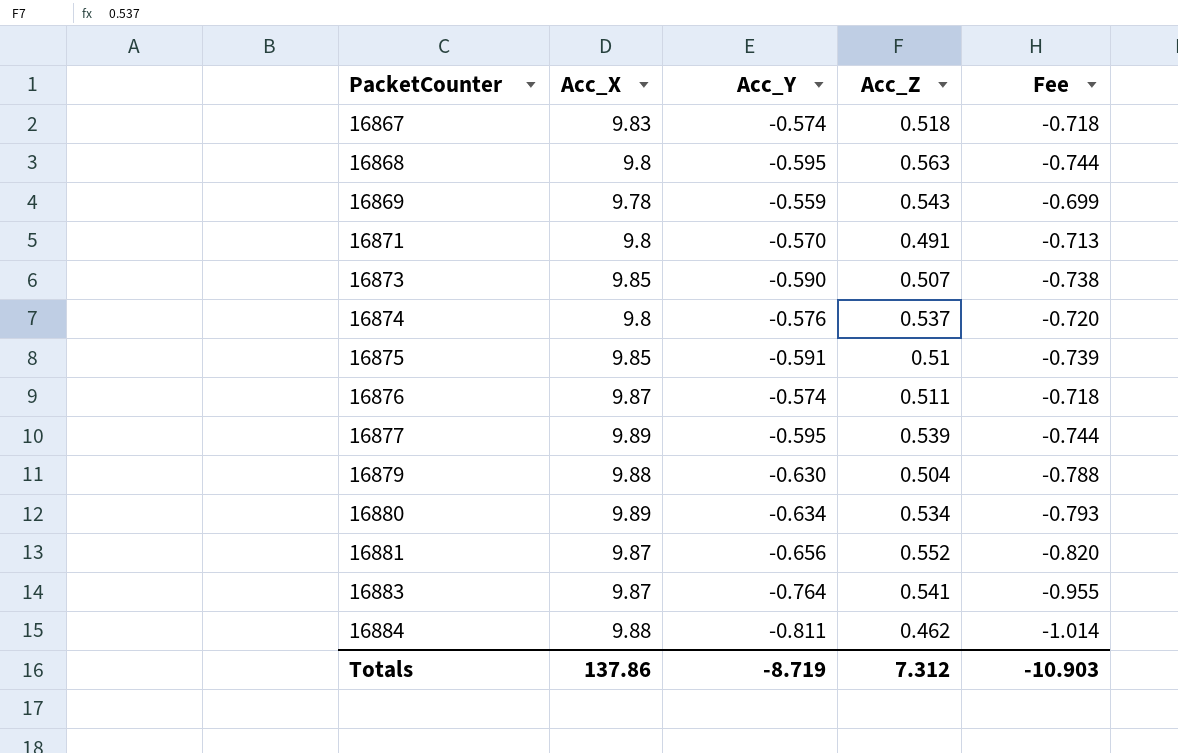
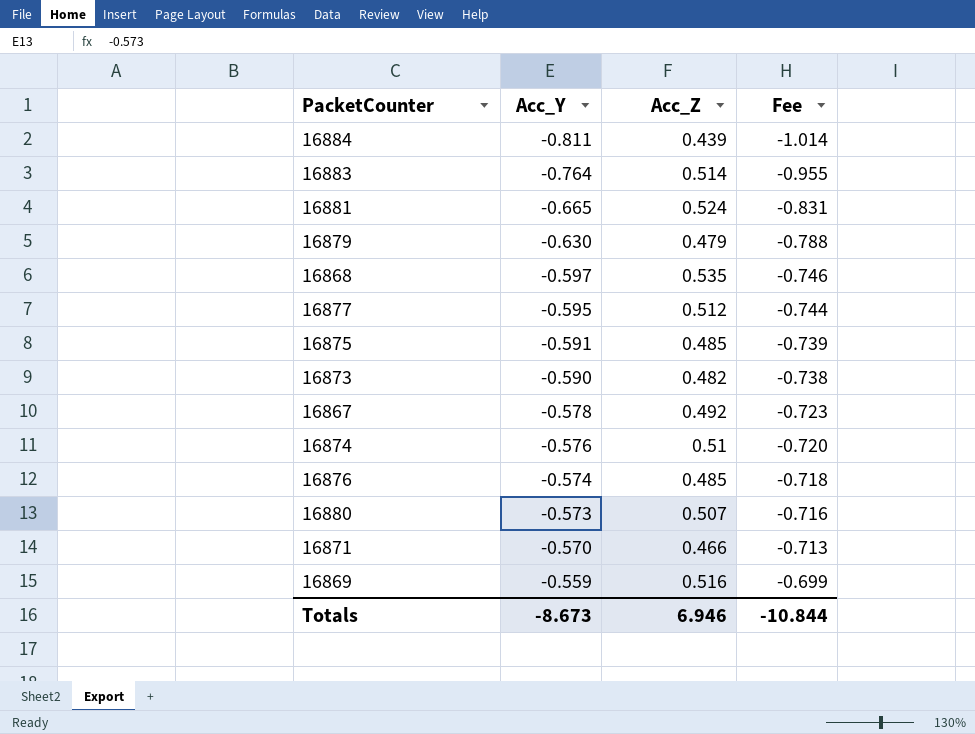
row order: PacketCounter ascending -> Acc_Y ascending
column Acc_X | position: 2 -> none
16884 | Acc_Z: 0.462 -> 0.439
16883 | Acc_Z: 0.541 -> 0.514
16881 | Acc_Y: -0.656 -> -0.665
16881 | Acc_Z: 0.552 -> 0.524
16881 | Fee: -0.820 -> -0.831
16879 | Acc_Z: 0.504 -> 0.479
16868 | Acc_Y: -0.595 -> -0.597
16868 | Acc_Z: 0.563 -> 0.535
16868 | Fee: -0.744 -> -0.746
16877 | Acc_Z: 0.539 -> 0.512
16875 | Acc_Z: 0.51 -> 0.485
16873 | Acc_Z: 0.507 -> 0.482
16867 | Acc_Y: -0.574 -> -0.578
16867 | Acc_Z: 0.518 -> 0.492
16867 | Fee: -0.718 -> -0.723
16874 | Acc_Z: 0.537 -> 0.51
16876 | Acc_Z: 0.511 -> 0.485
16880 | Acc_Y: -0.634 -> -0.573
16880 | Acc_Z: 0.534 -> 0.507
16880 | Fee: -0.793 -> -0.716
16871 | Acc_Z: 0.491 -> 0.466
16869 | Acc_Z: 0.543 -> 0.516
Totals | Acc_Y: -8.719 -> -8.673
Totals | Acc_Z: 7.312 -> 6.946
Totals | Fee: -10.903 -> -10.844

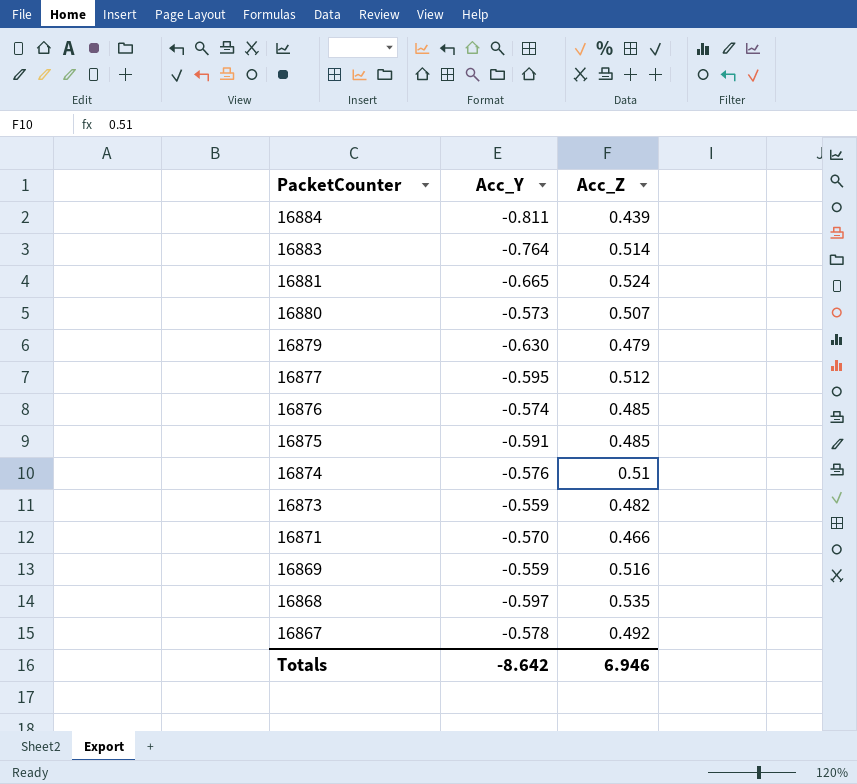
row order: Acc_Y ascending -> PacketCounter descending
column Fee | formula: [Acc_Y] * 1.25 -> none
16873 | Acc_Y: -0.590 -> -0.559
Totals | Acc_Y: -8.673 -> -8.642

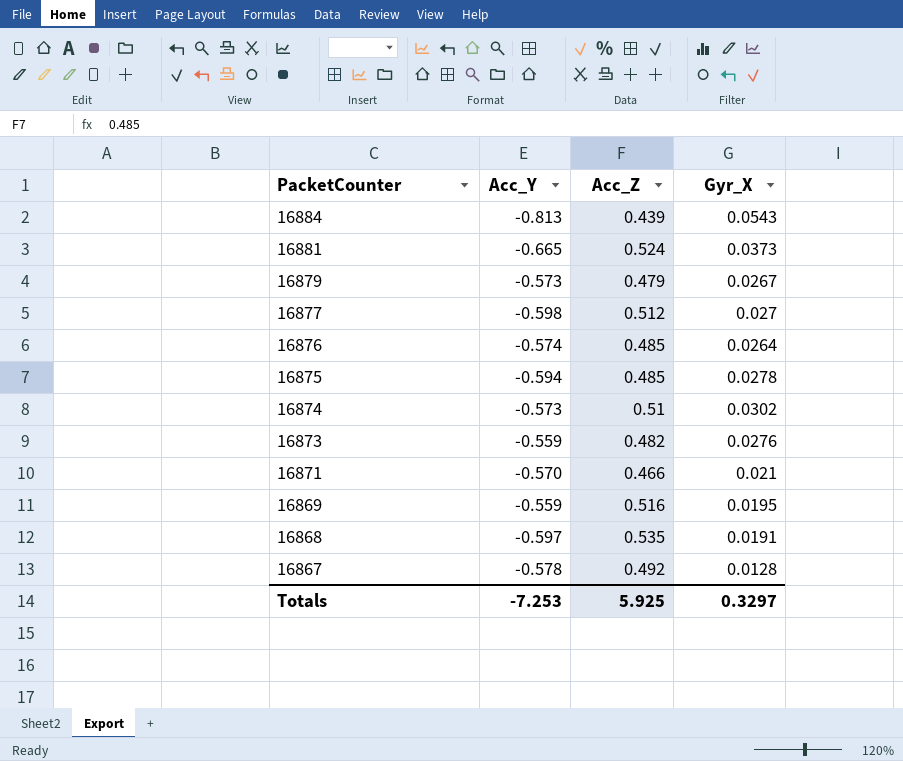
column Gyr_X | position: none -> 4
row 16883: -0.764 | 0.514 -> none
row 16880: -0.573 | 0.507 -> none
16884 | Acc_Y: -0.811 -> -0.813
16879 | Acc_Y: -0.630 -> -0.573
16877 | Acc_Y: -0.595 -> -0.598
16875 | Acc_Y: -0.591 -> -0.594
16874 | Acc_Y: -0.576 -> -0.573
Totals | Acc_Y: -8.642 -> -7.253
Totals | Acc_Z: 6.946 -> 5.925

